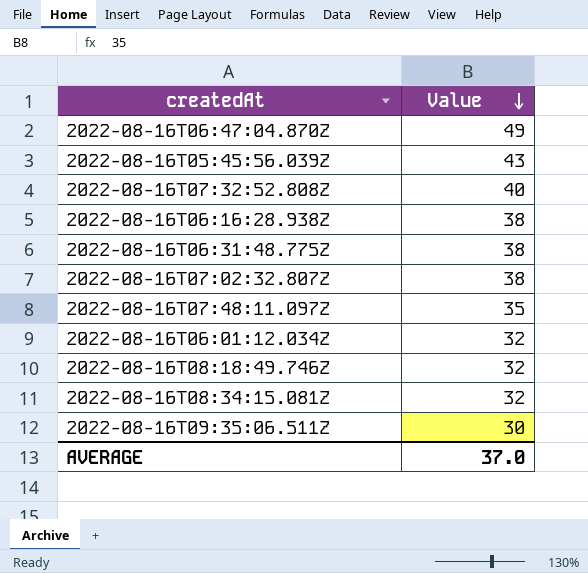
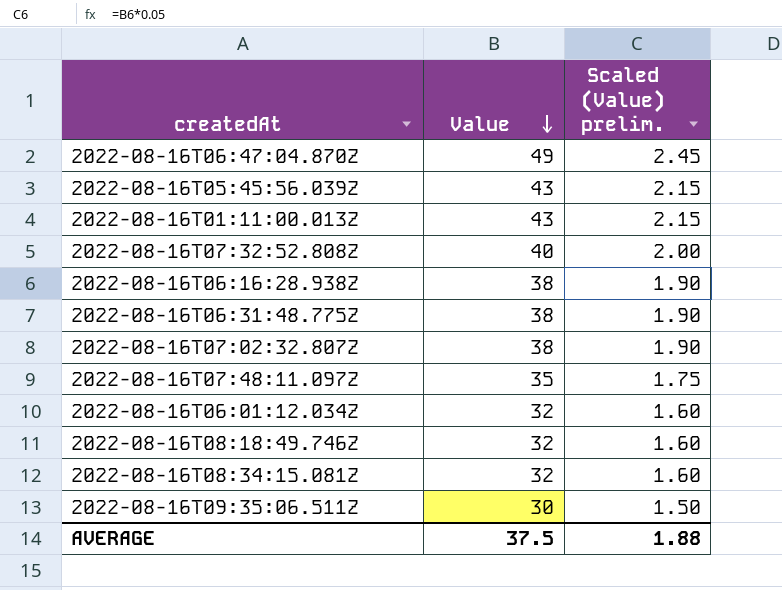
column Scaled (Value) prelim. | formula: none -> [Value] * 0.05
row 2022-08-16T01:11:00.013Z: none -> 43 | 2.15
AVERAGE | Value: 37.0 -> 37.5

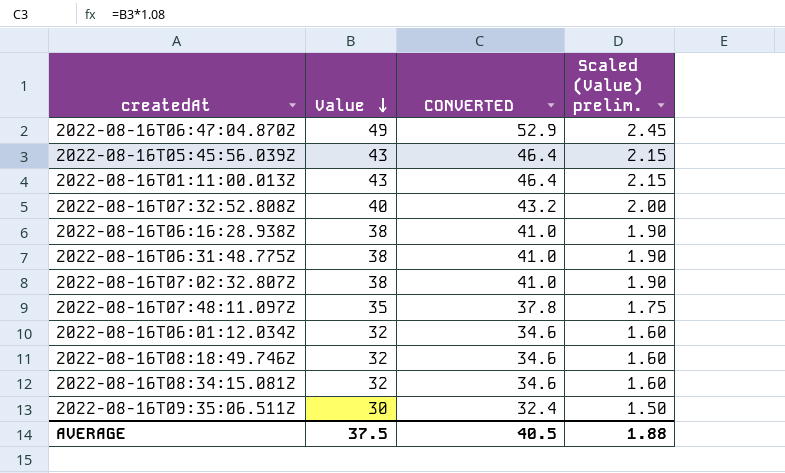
column CONVERTED | formula: none -> [Value] * 1.08

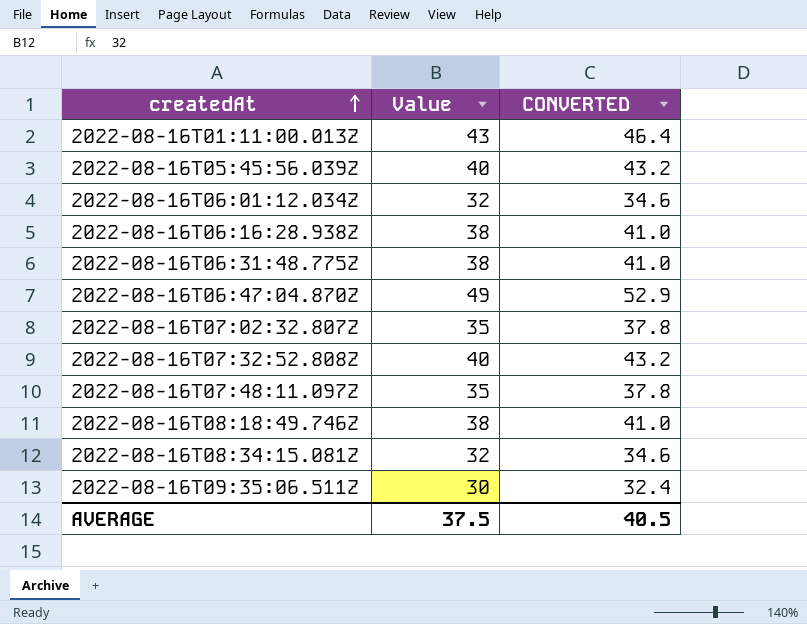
row order: Value descending -> createdAt ascending
column Scaled (Value) prelim. | formula: [Value] * 0.05 -> none
2022-08-16T05:45:56.039Z | Value: 43 -> 40
2022-08-16T05:45:56.039Z | CONVERTED: 46.4 -> 43.2
2022-08-16T07:02:32.807Z | Value: 38 -> 35
2022-08-16T07:02:32.807Z | CONVERTED: 41.0 -> 37.8
2022-08-16T08:18:49.746Z | Value: 32 -> 38
2022-08-16T08:18:49.746Z | CONVERTED: 34.6 -> 41.0

